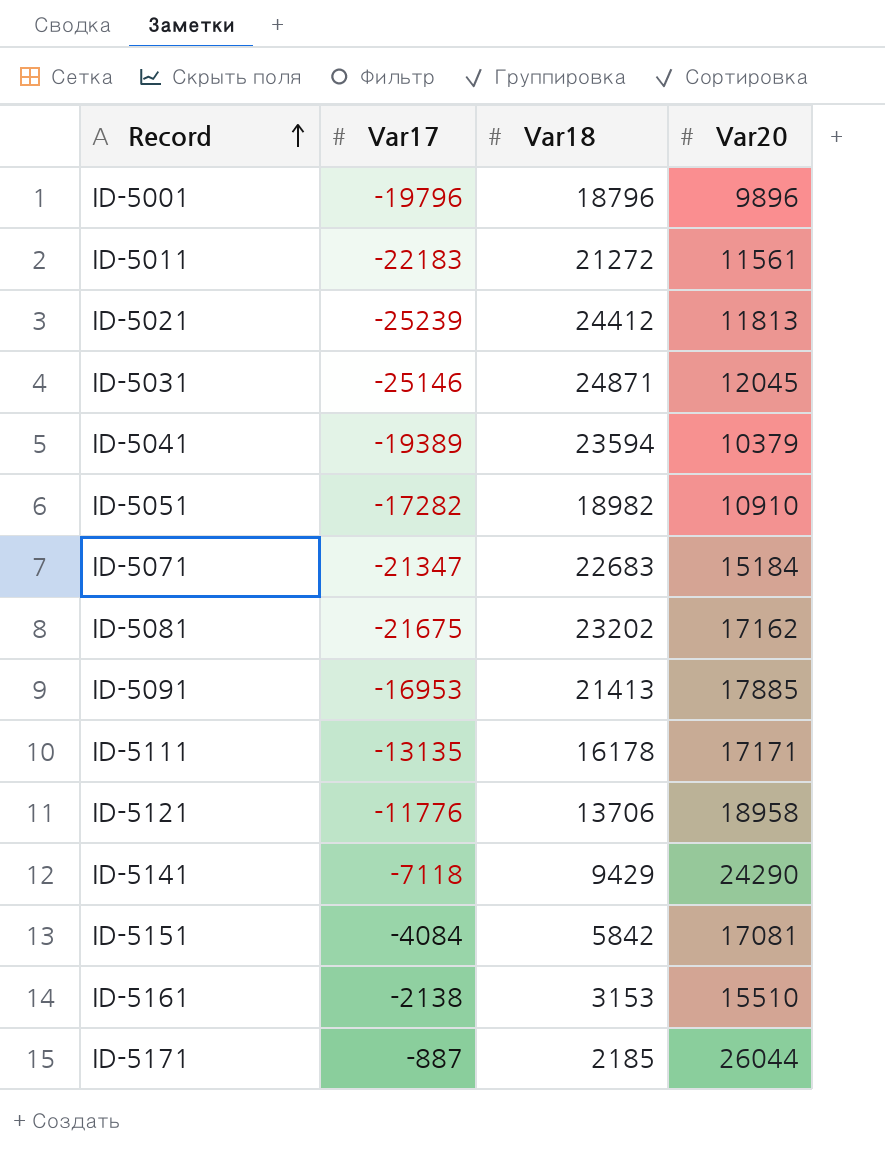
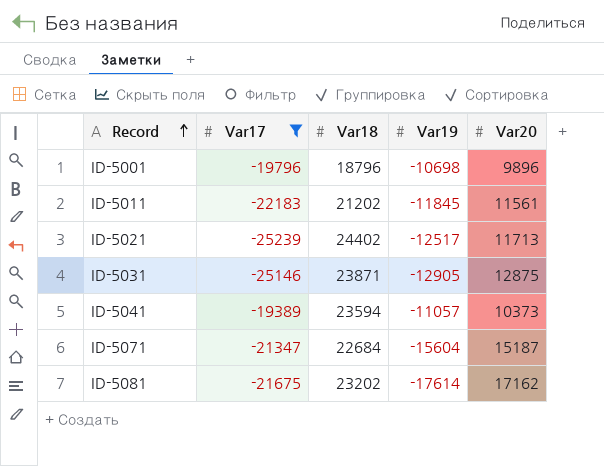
filter: none -> Var17 <= -19389
column Var19 | position: none -> 4
ID-5011 | Var18: 21272 -> 21202
ID-5021 | Var18: 24412 -> 24402
ID-5021 | Var20: 11813 -> 11713
ID-5031 | Var18: 24871 -> 23871
ID-5031 | Var20: 12045 -> 12875
ID-5041 | Var20: 10379 -> 10373
ID-5071 | Var18: 22683 -> 22684
ID-5071 | Var20: 15184 -> 15187

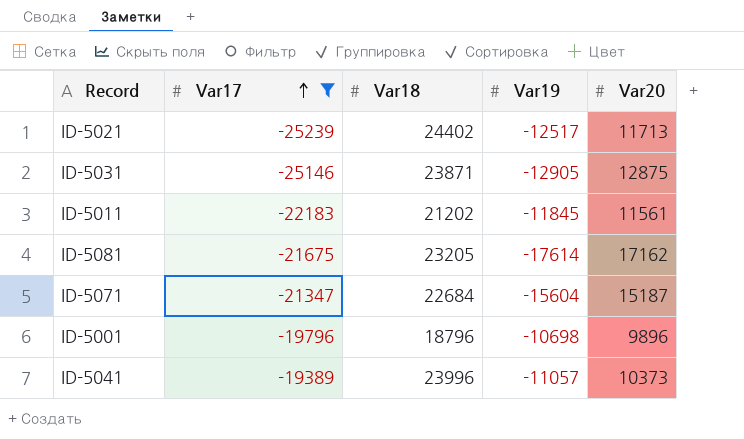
row order: Record ascending -> Var17 ascending
ID-5081 | Var18: 23202 -> 23205
ID-5041 | Var18: 23594 -> 23996

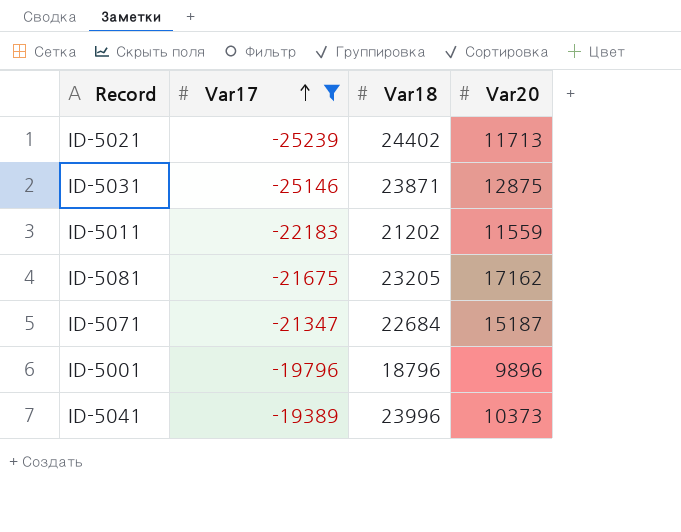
column Var19 | position: 4 -> none
ID-5011 | Var20: 11561 -> 11559

